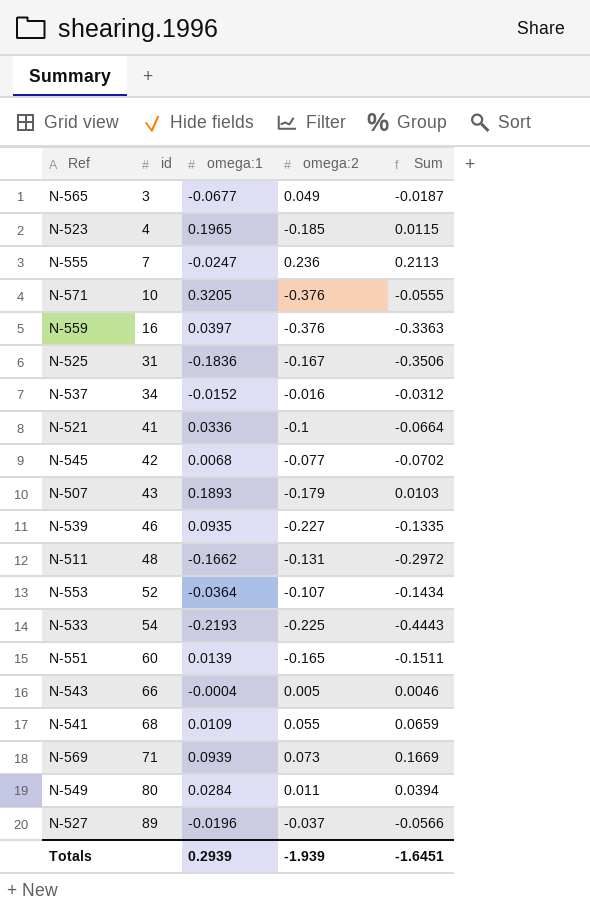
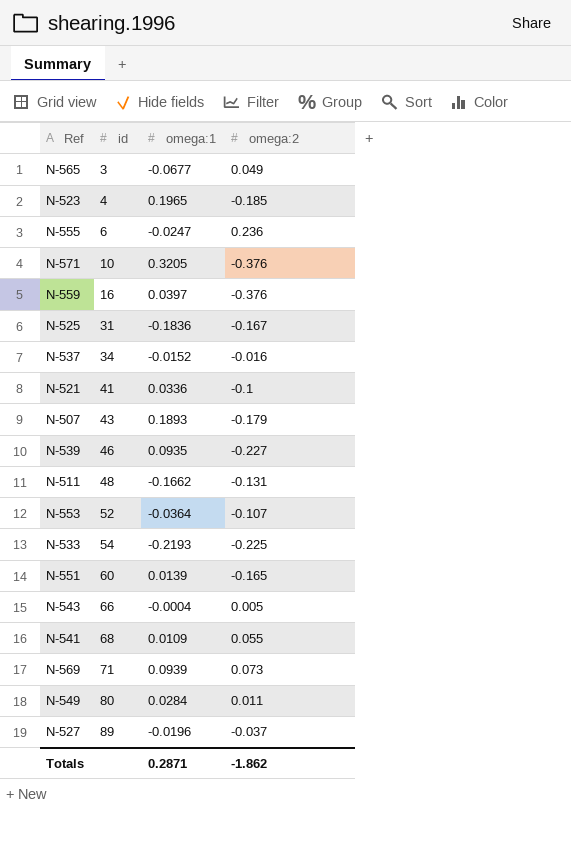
column Sum | formula: [omega:1] + [omega:2] -> none
row N-545: 42 | 0.0068 | -0.077 | -0.0702 -> none
N-555 | id: 7 -> 6
Totals | omega:1: 0.2939 -> 0.2871
Totals | omega:2: -1.939 -> -1.862

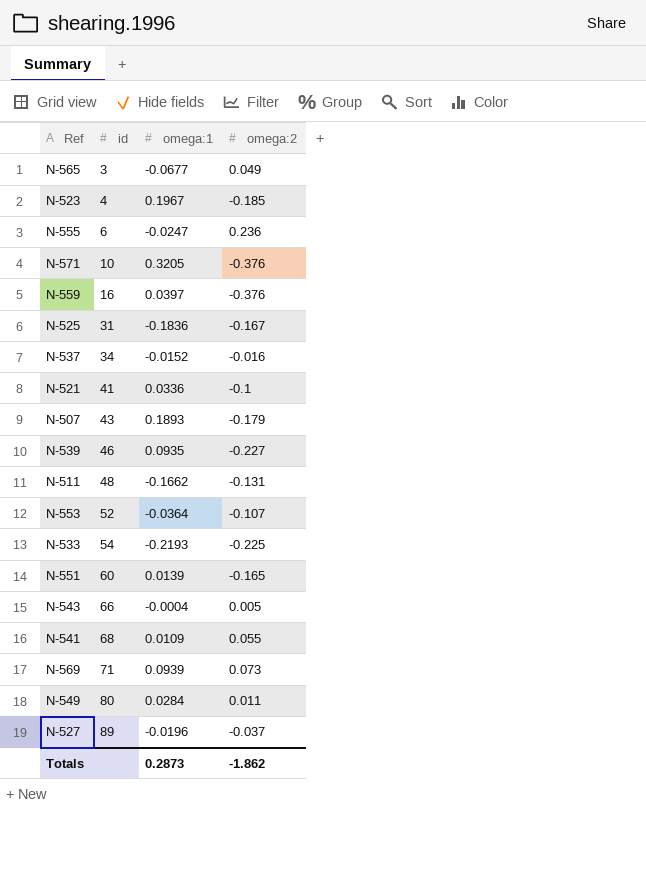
N-523 | omega:1: 0.1965 -> 0.1967
Totals | omega:1: 0.2871 -> 0.2873

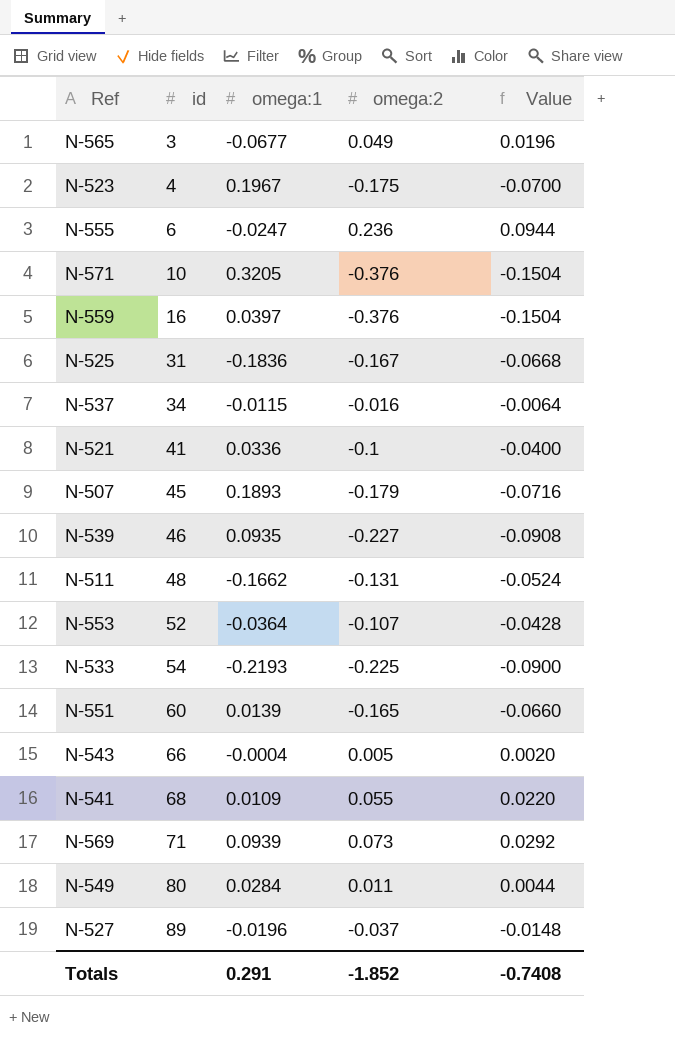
column Value | formula: none -> [omega:2] * 0.4
N-523 | omega:2: -0.185 -> -0.175
N-537 | omega:1: -0.0152 -> -0.0115
N-507 | id: 43 -> 45
Totals | omega:1: 0.2873 -> 0.291
Totals | omega:2: -1.862 -> -1.852

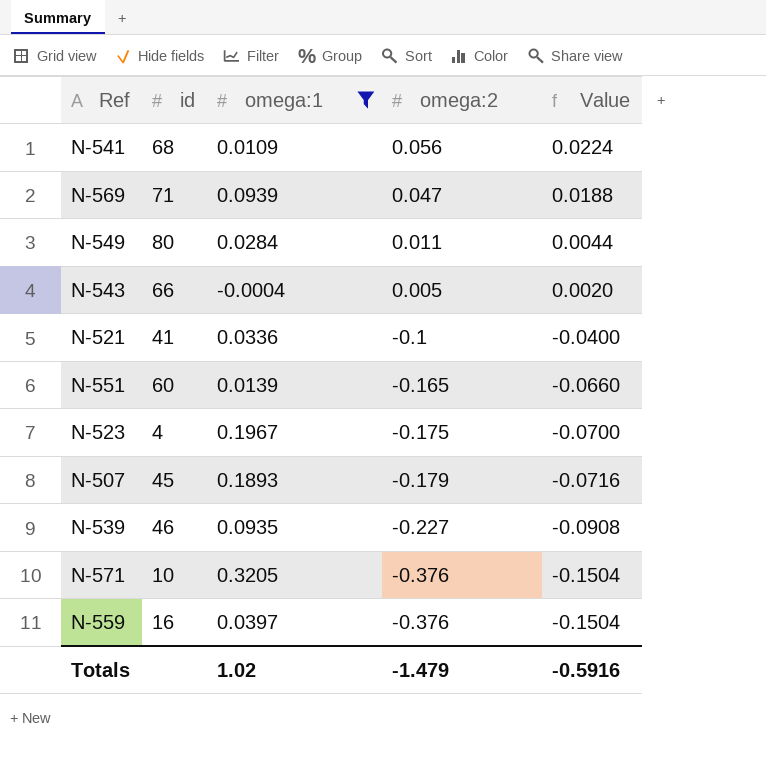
filter: none -> omega:1 >= -0.0004
row order: id ascending -> omega:2 descending
N-541 | omega:2: 0.055 -> 0.056
N-541 | Value: 0.0220 -> 0.0224
N-569 | omega:2: 0.073 -> 0.047
N-569 | Value: 0.0292 -> 0.0188
Totals | omega:1: 0.291 -> 1.02
Totals | omega:2: -1.852 -> -1.479
Totals | Value: -0.7408 -> -0.5916

